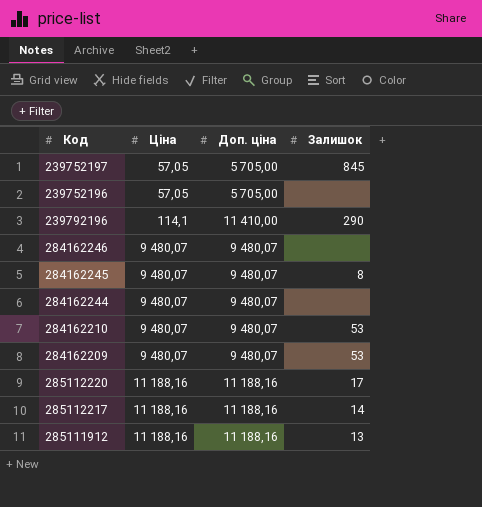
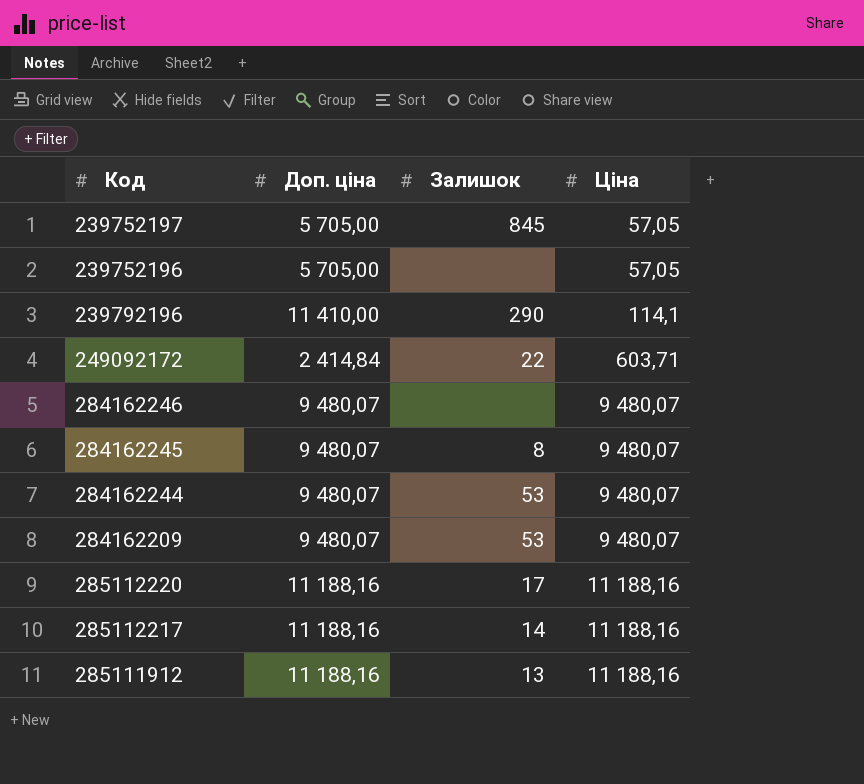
column Ціна | position: 2 -> 4
row 284162210: 9 480,07 | 9 480,07 | 53 -> none
row 249092172: none -> 2 414,84 | 22 | 603,71
284162244 | Залишок: none -> 53

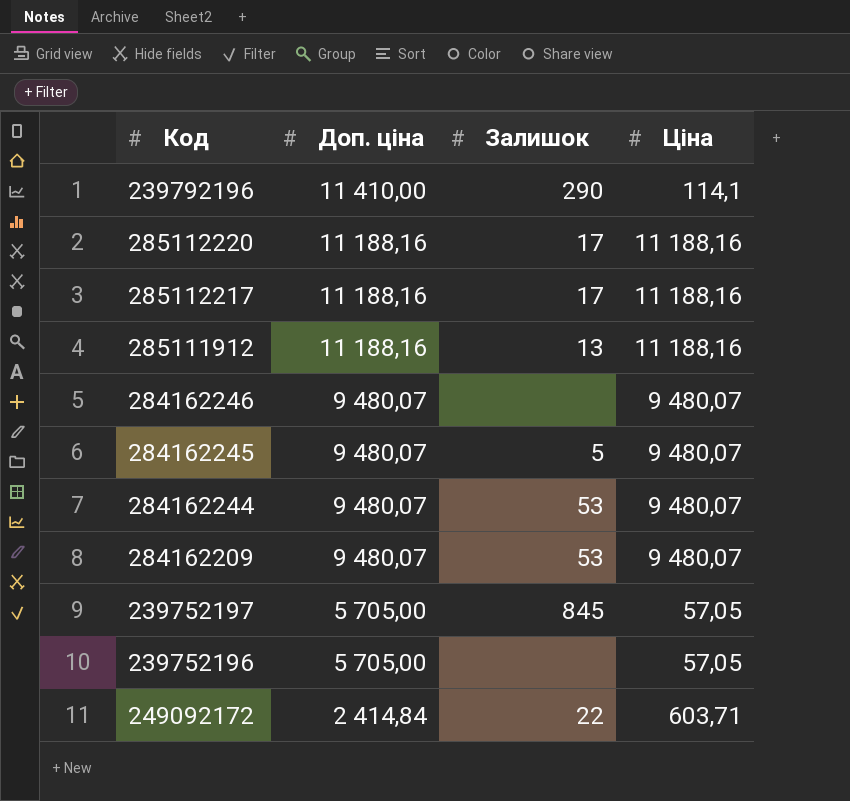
row order: Ціна ascending -> Доп. ціна descending
285112217 | Залишок: 14 -> 17
284162245 | Залишок: 8 -> 5

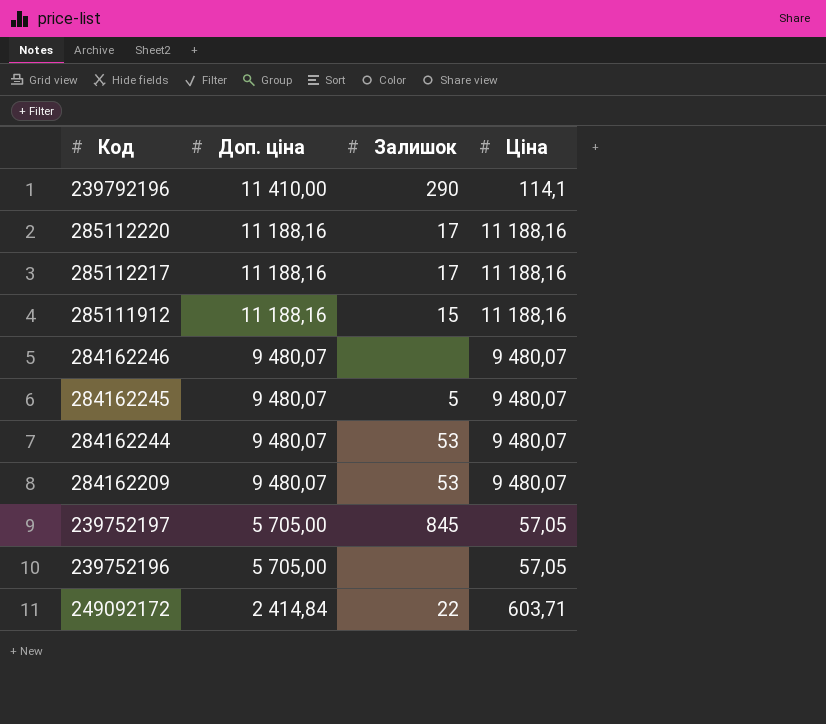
285111912 | Залишок: 13 -> 15

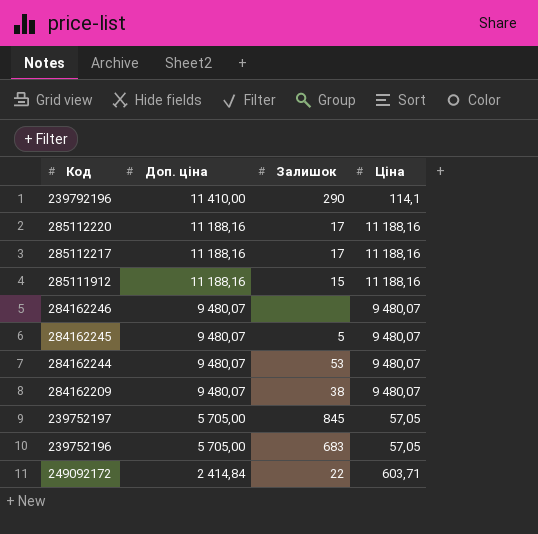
284162209 | Залишок: 53 -> 38
239752196 | Залишок: none -> 683

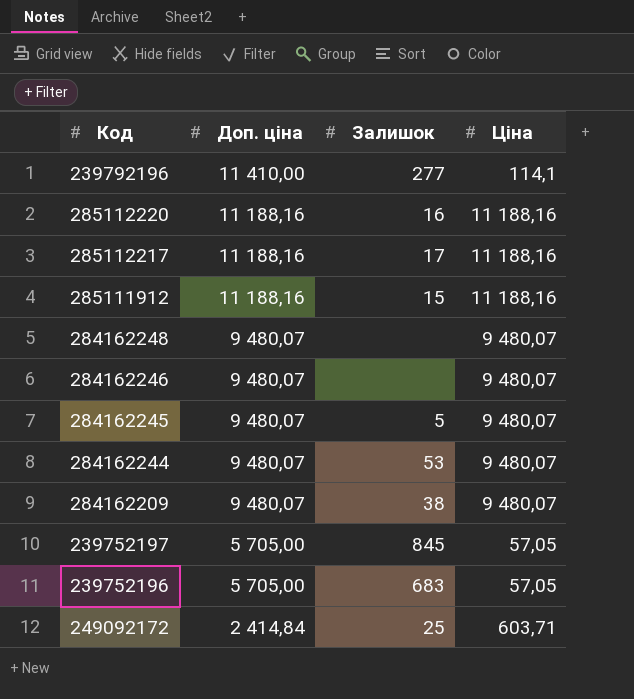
239792196 | Залишок: 290 -> 277
285112220 | Залишок: 17 -> 16
row 284162248: none -> 9 480,07 | none | 9 480,07
249092172 | Залишок: 22 -> 25

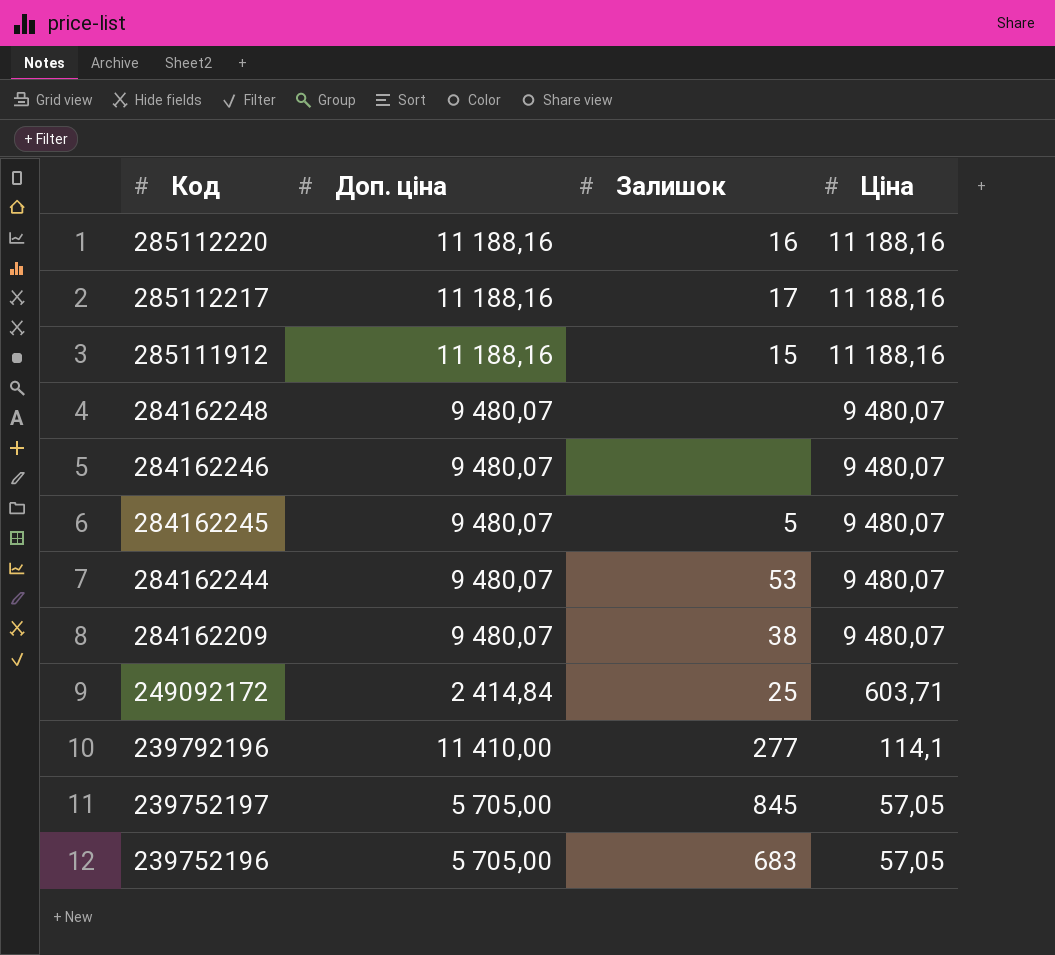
row order: Доп. ціна descending -> Код descending

